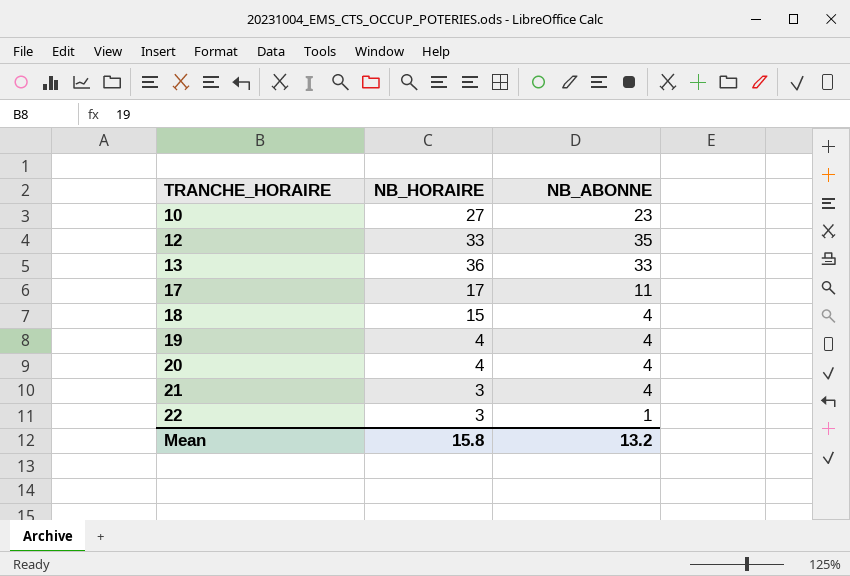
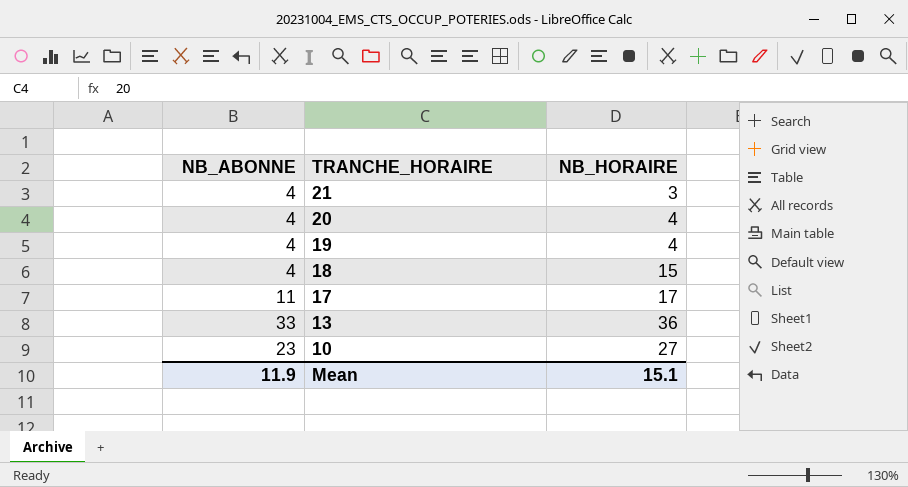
row order: TRANCHE_HORAIRE ascending -> TRANCHE_HORAIRE descending
column NB_ABONNE | position: 3 -> 1
row 12: 33 | 35 -> none
row 22: 3 | 1 -> none
Mean | NB_ABONNE: 13.2 -> 11.9
Mean | NB_HORAIRE: 15.8 -> 15.1

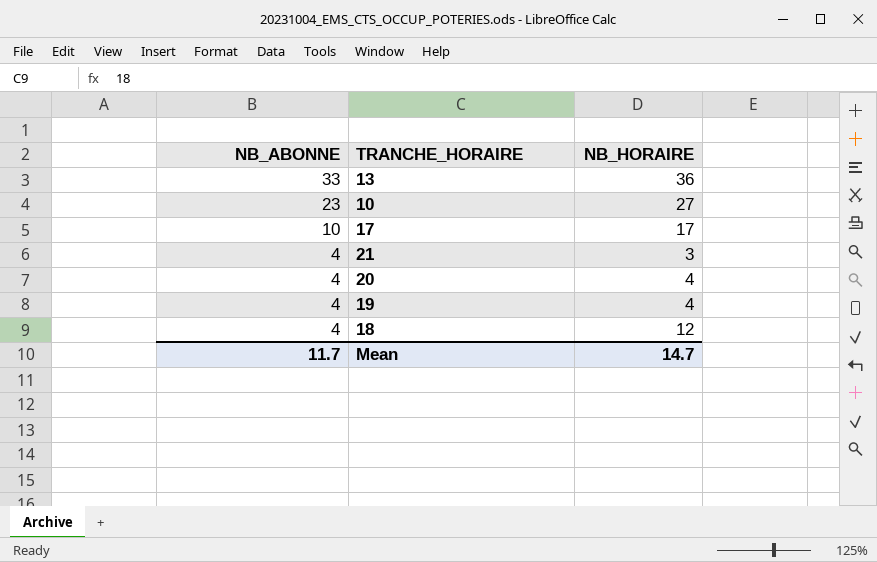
row order: TRANCHE_HORAIRE descending -> NB_ABONNE descending
17 | NB_ABONNE: 11 -> 10
18 | NB_HORAIRE: 15 -> 12
Mean | NB_ABONNE: 11.9 -> 11.7
Mean | NB_HORAIRE: 15.1 -> 14.7

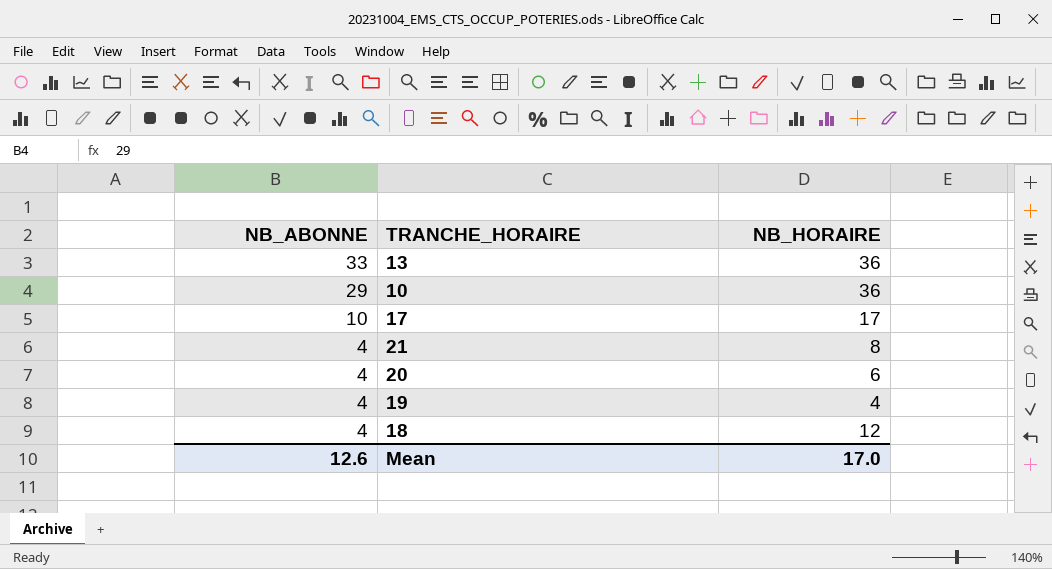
10 | NB_ABONNE: 23 -> 29
10 | NB_HORAIRE: 27 -> 36
21 | NB_HORAIRE: 3 -> 8
20 | NB_HORAIRE: 4 -> 6
Mean | NB_ABONNE: 11.7 -> 12.6
Mean | NB_HORAIRE: 14.7 -> 17.0

